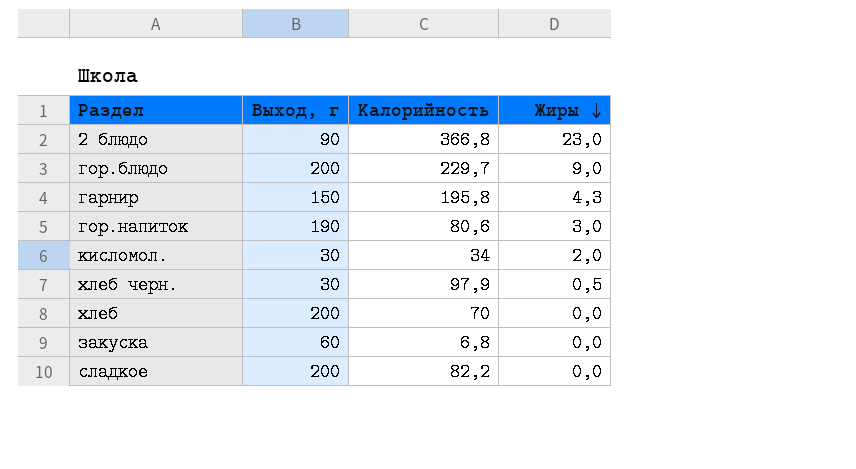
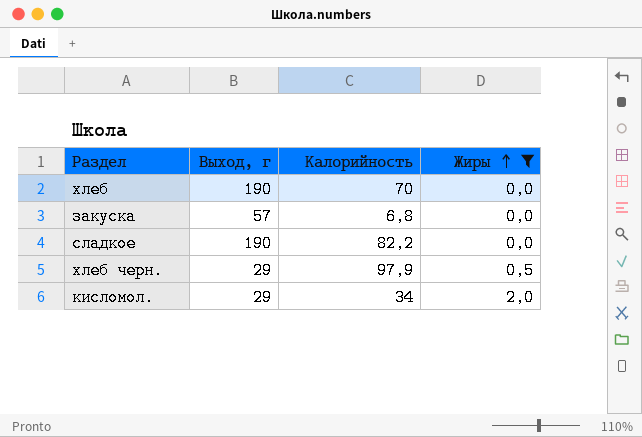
filter: none -> Жиры <= 2,0
row order: Жиры descending -> Жиры ascending
хлеб | Выход, г: 200 -> 190
закуска | Выход, г: 60 -> 57
сладкое | Выход, г: 200 -> 190
хлеб черн. | Выход, г: 30 -> 29
кисломол. | Выход, г: 30 -> 29

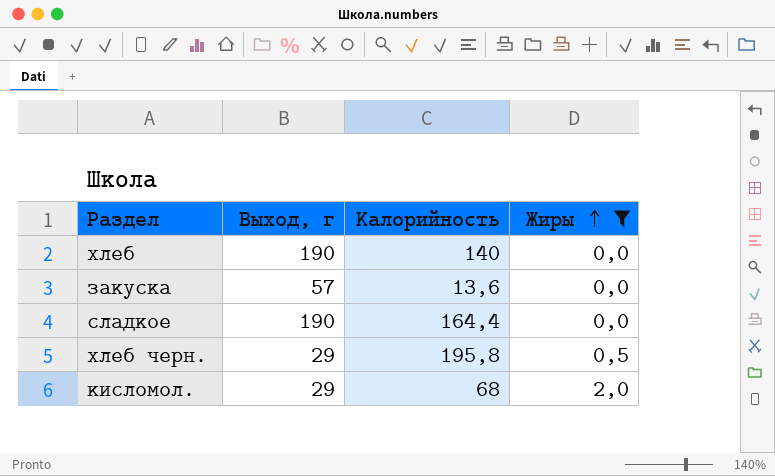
хлеб | Калорийность: 70 -> 140
закуска | Калорийность: 6,8 -> 13,6
сладкое | Калорийность: 82,2 -> 164,4
хлеб черн. | Калорийность: 97,9 -> 195,8
кисломол. | Калорийность: 34 -> 68

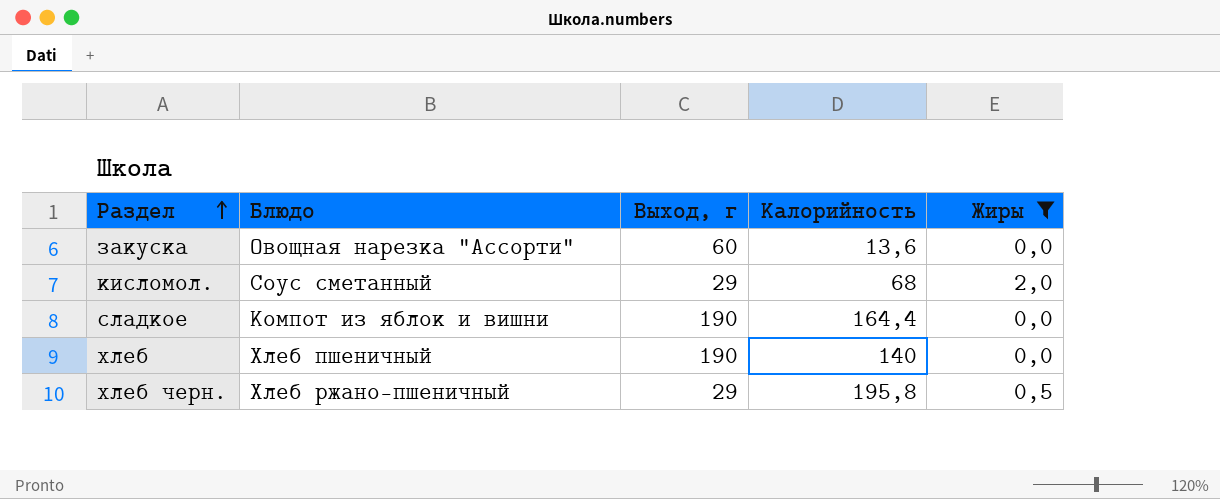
row order: Жиры ascending -> Раздел ascending
column Блюдо | position: none -> 2
закуска | Выход, г: 57 -> 60

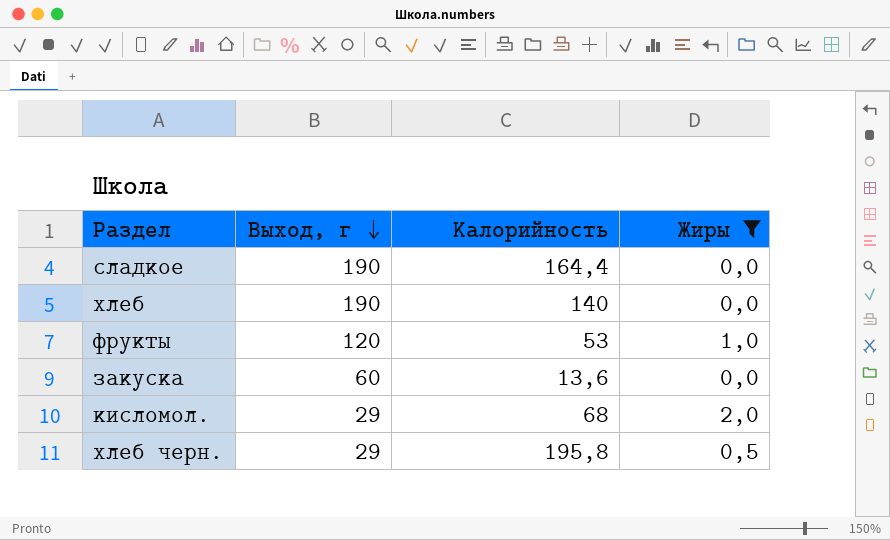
row order: Раздел ascending -> Выход, г descending
column Блюдо | position: 2 -> none
row фрукты: none -> 120 | 53 | 1,0

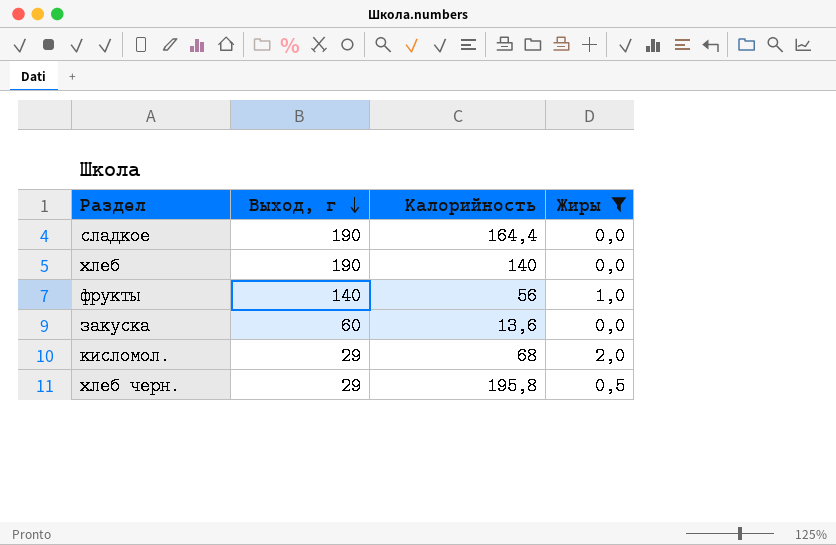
фрукты | Выход, г: 120 -> 140
фрукты | Калорийность: 53 -> 56

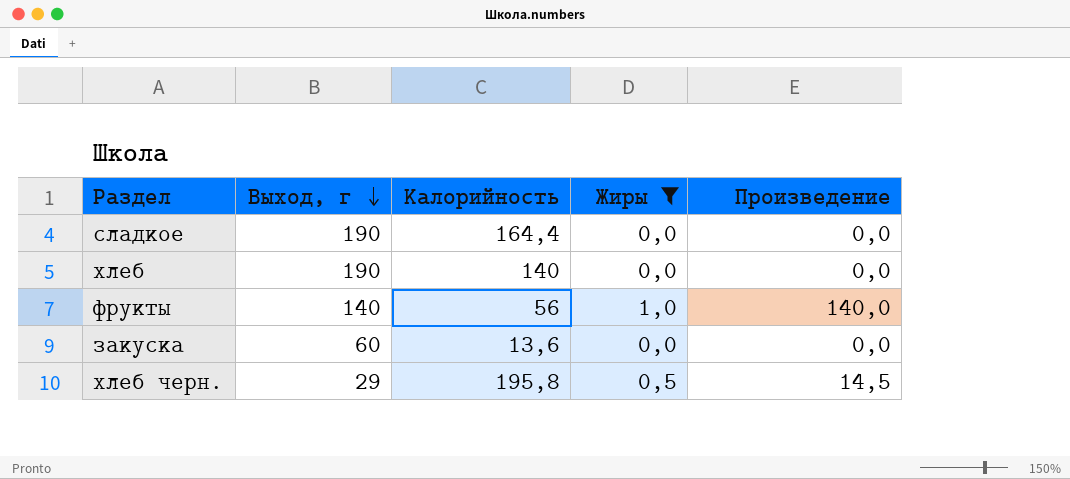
column Произведение | formula: none -> [Выход, г] * [Жиры]
row кисломол.: 29 | 68 | 2,0 -> none

